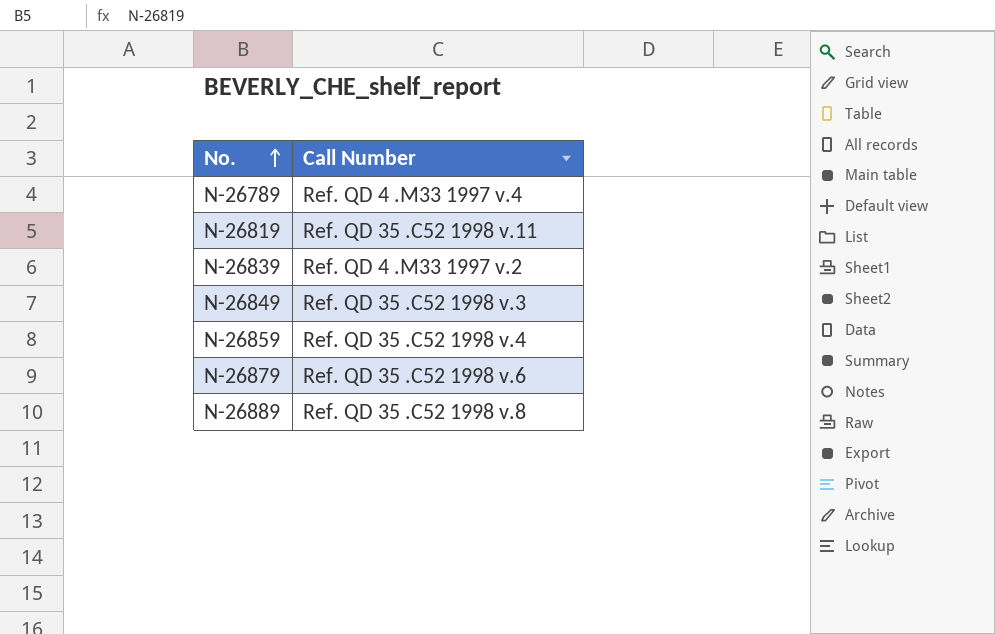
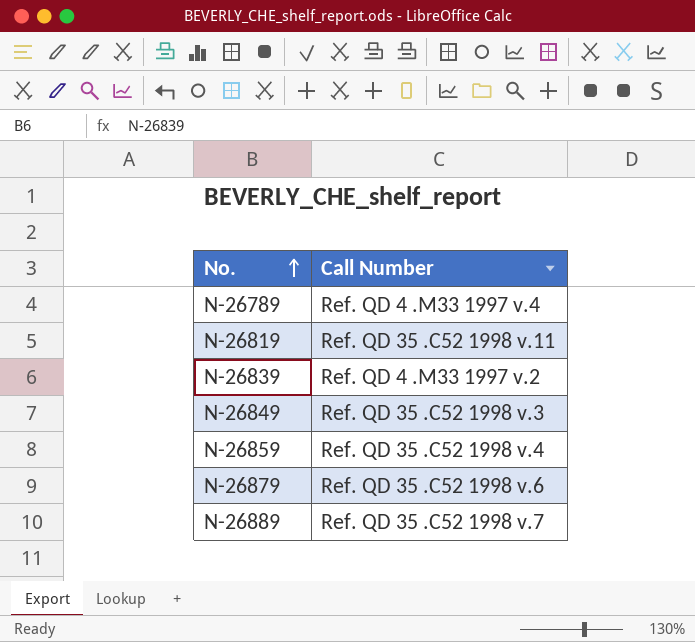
N-26889 | Call Number: Ref. QD 35 .C52 1998 v.8 -> Ref. QD 35 .C52 1998 v.7

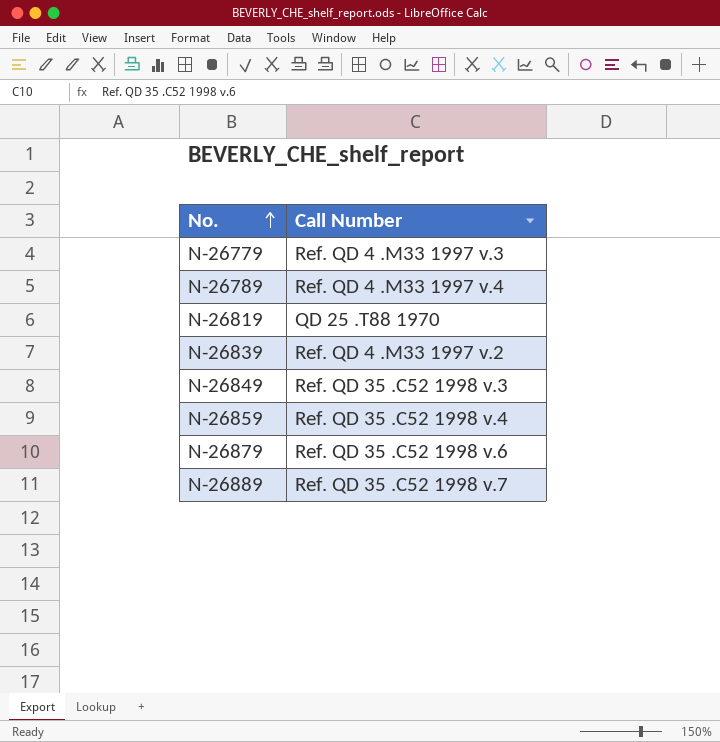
row N-26779: none -> Ref. QD 4 .M33 1997 v.3
N-26819 | Call Number: Ref. QD 35 .C52 1998 v.11 -> QD 25 .T88 1970

